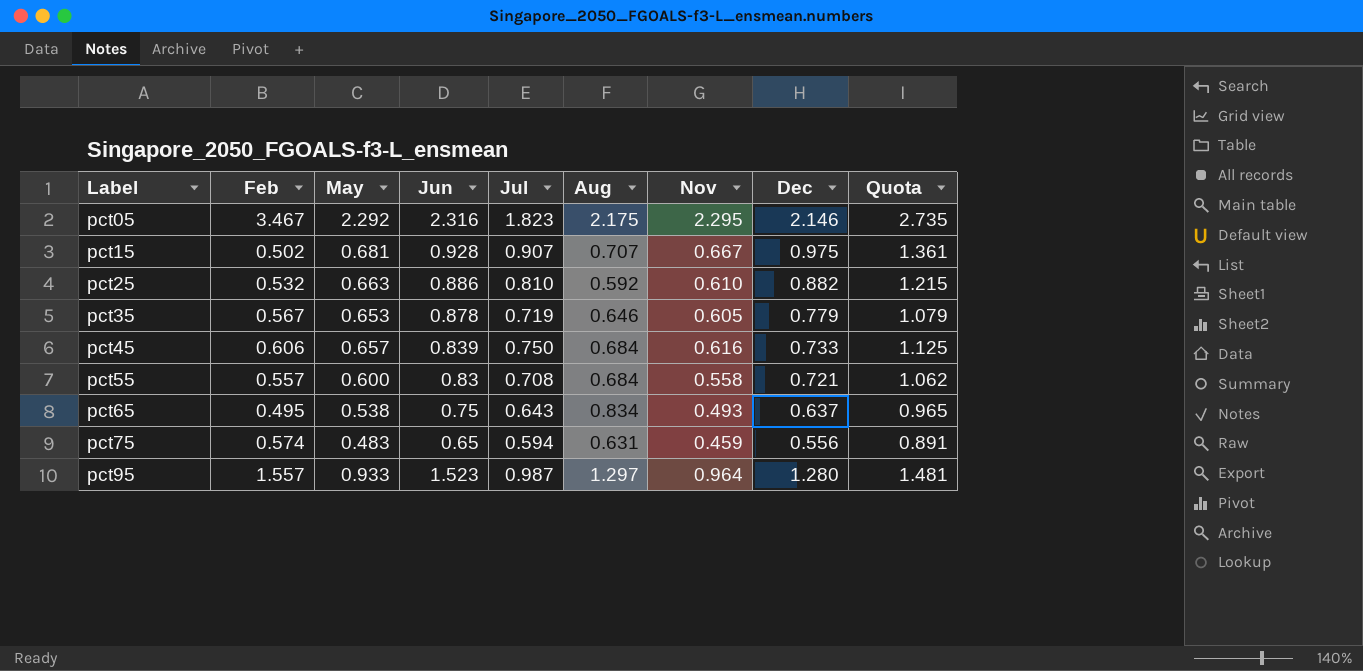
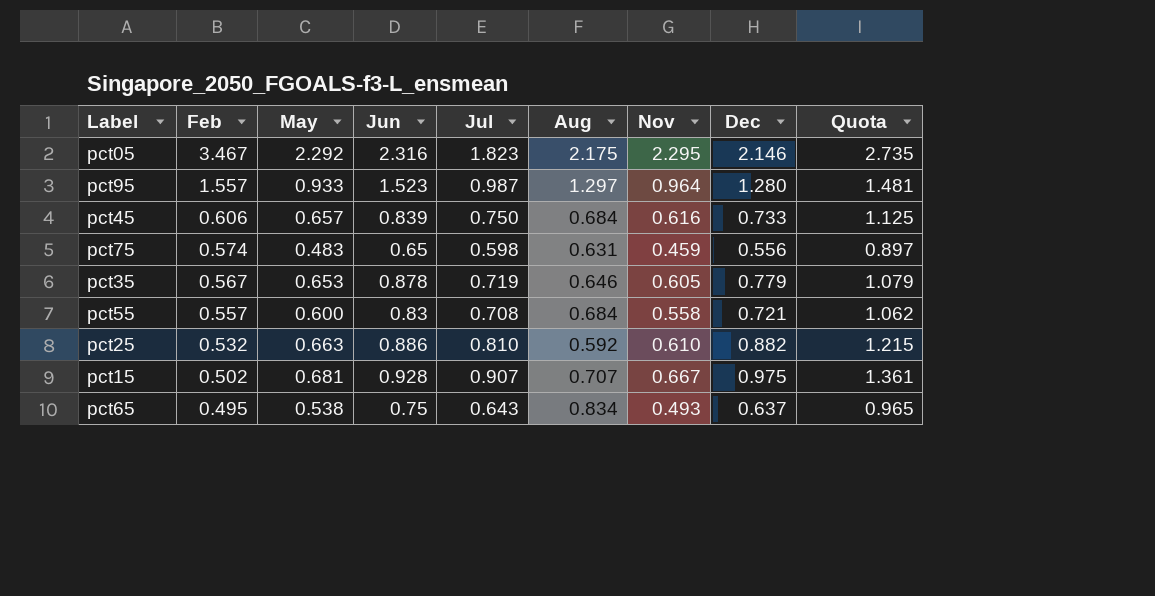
row order: Label ascending -> Feb descending
pct75 | Jul: 0.594 -> 0.598
pct75 | Quota: 0.891 -> 0.897

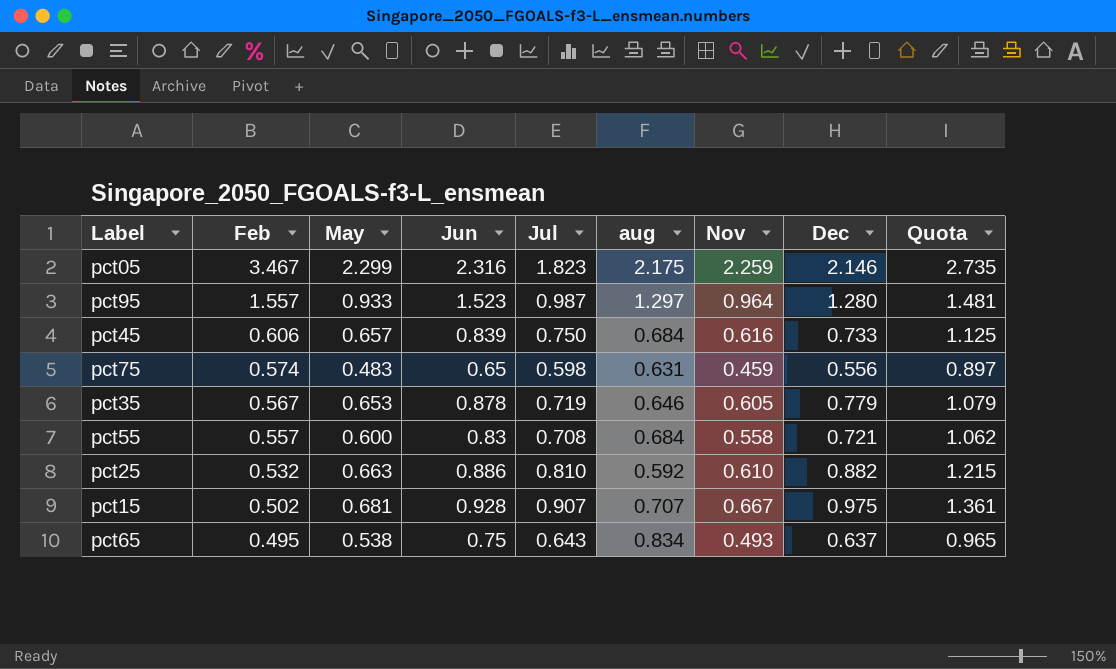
column name: Aug -> aug
pct05 | May: 2.292 -> 2.299
pct05 | Nov: 2.295 -> 2.259

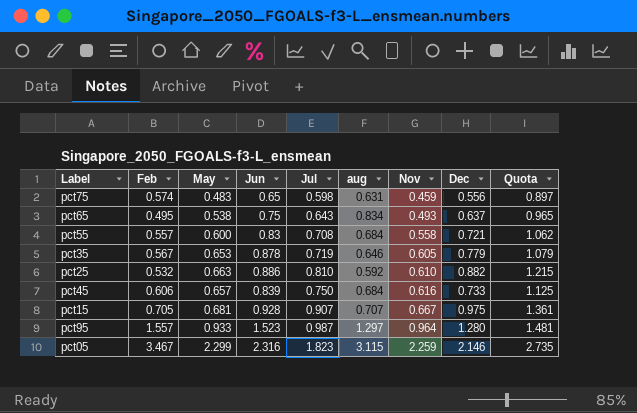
row order: Feb descending -> Nov ascending
pct15 | Feb: 0.502 -> 0.705
pct05 | aug: 2.175 -> 3.115

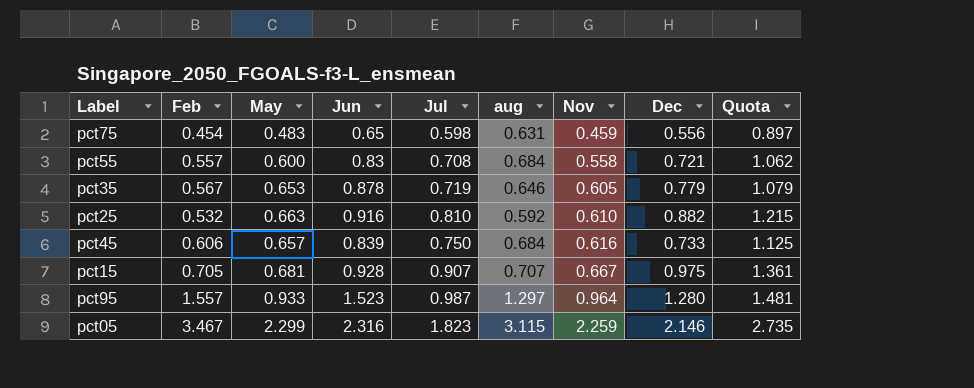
row pct65: 0.495 | 0.538 | 0.75 | 0.643 | 0.834 | 0.493 | 0.637 | 0.965 -> none
pct75 | Feb: 0.574 -> 0.454
pct25 | Jun: 0.886 -> 0.916

